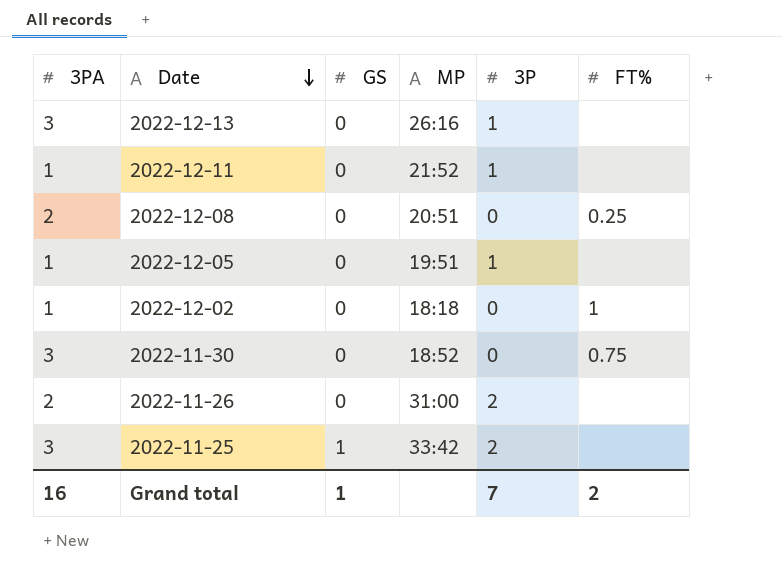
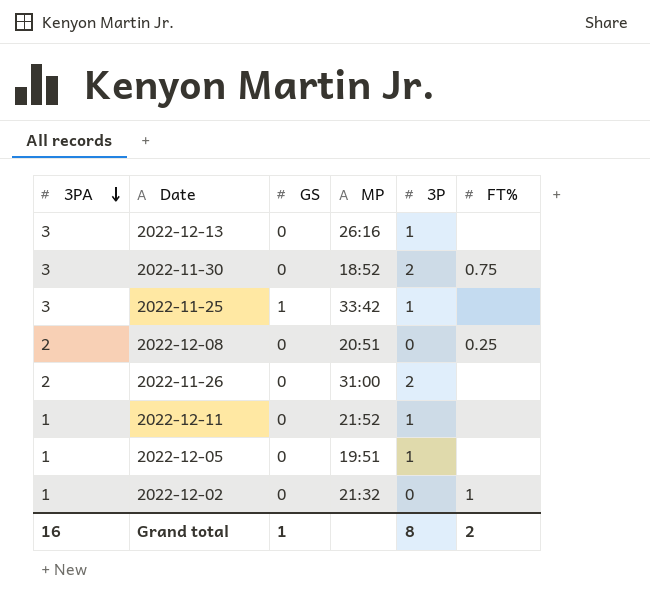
row order: Date descending -> 3PA descending
2022-11-30 | 3P: 0 -> 2
2022-11-25 | 3P: 2 -> 1
2022-12-02 | MP: 18:18 -> 21:32
Grand total | 3P: 7 -> 8

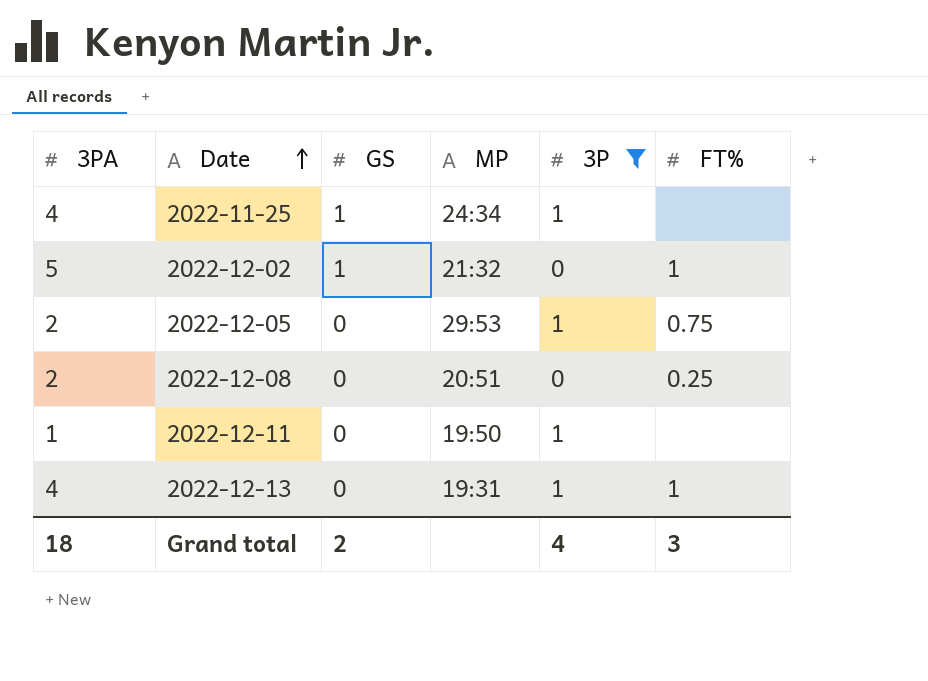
filter: none -> 3P != 2
row order: 3PA descending -> Date ascending
2022-11-25 | 3PA: 3 -> 4
2022-11-25 | MP: 33:42 -> 24:34
2022-12-02 | 3PA: 1 -> 5
2022-12-02 | GS: 0 -> 1
2022-12-05 | 3PA: 1 -> 2
2022-12-05 | MP: 19:51 -> 29:53
2022-12-05 | FT%: none -> 0.75
2022-12-11 | MP: 21:52 -> 19:50
2022-12-13 | 3PA: 3 -> 4
2022-12-13 | MP: 26:16 -> 19:31
2022-12-13 | FT%: none -> 1
Grand total | 3PA: 16 -> 18
Grand total | GS: 1 -> 2
Grand total | 3P: 8 -> 4
Grand total | FT%: 2 -> 3

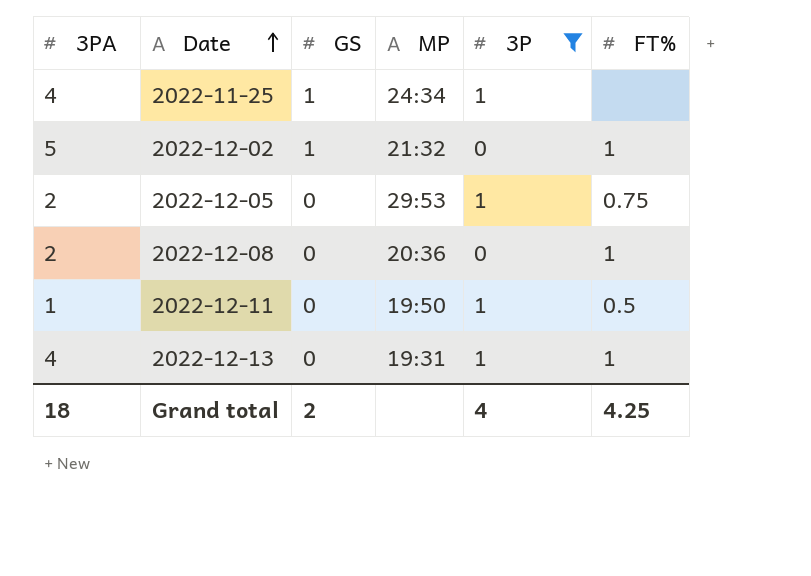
2022-12-08 | MP: 20:51 -> 20:36
2022-12-08 | FT%: 0.25 -> 1
2022-12-11 | FT%: none -> 0.5
Grand total | FT%: 3 -> 4.25

